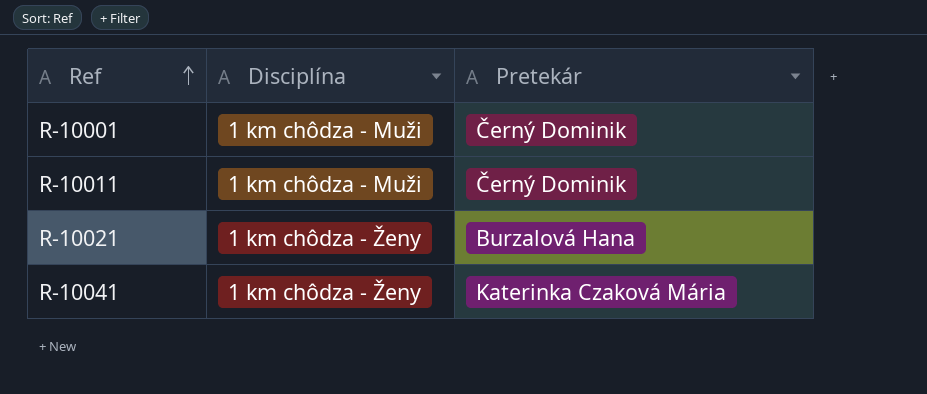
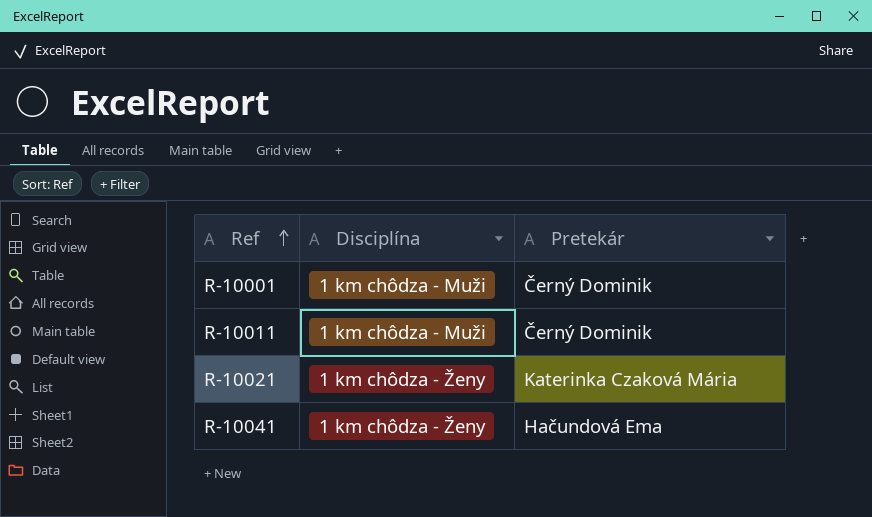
R-10021 | Pretekár: Burzalová Hana -> Katerinka Czaková Mária
R-10041 | Pretekár: Katerinka Czaková Mária -> Hačundová Ema

